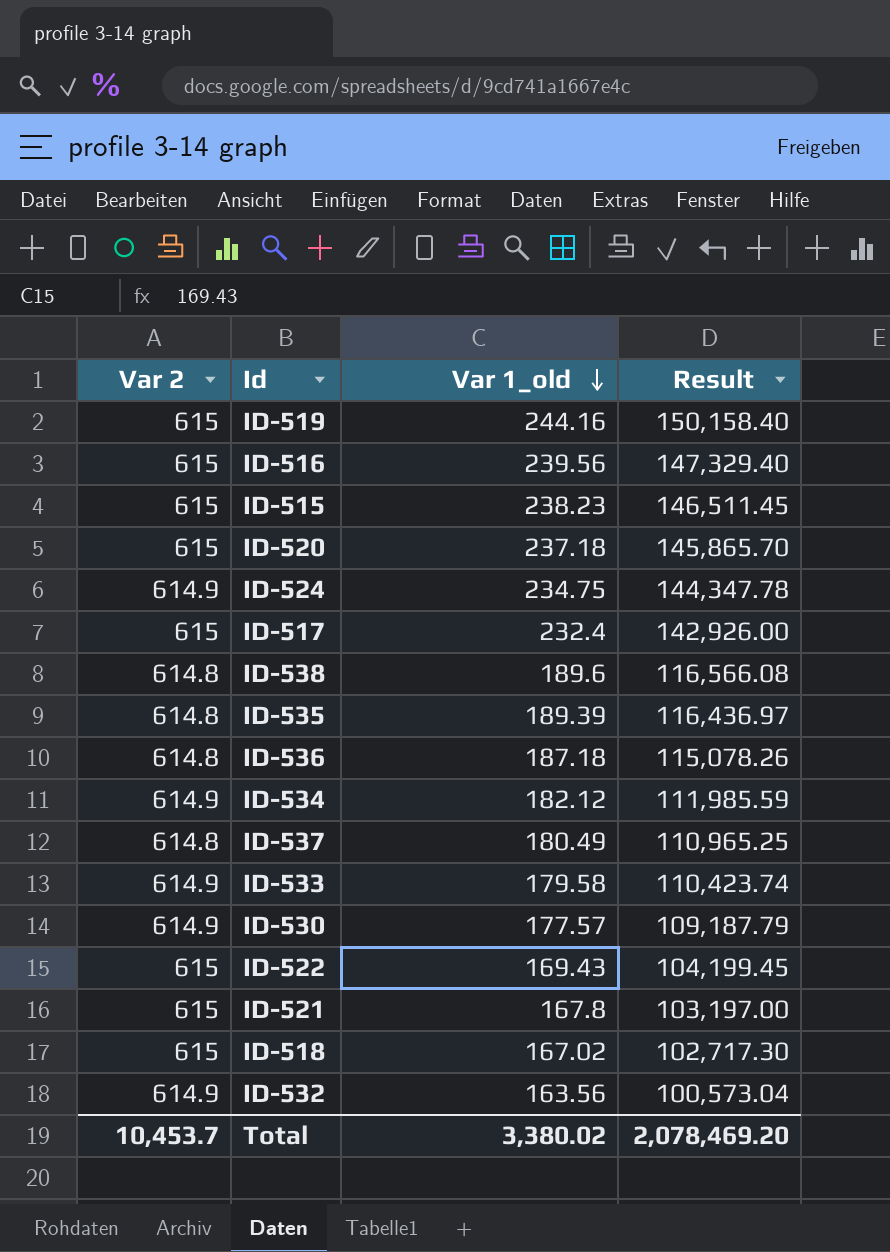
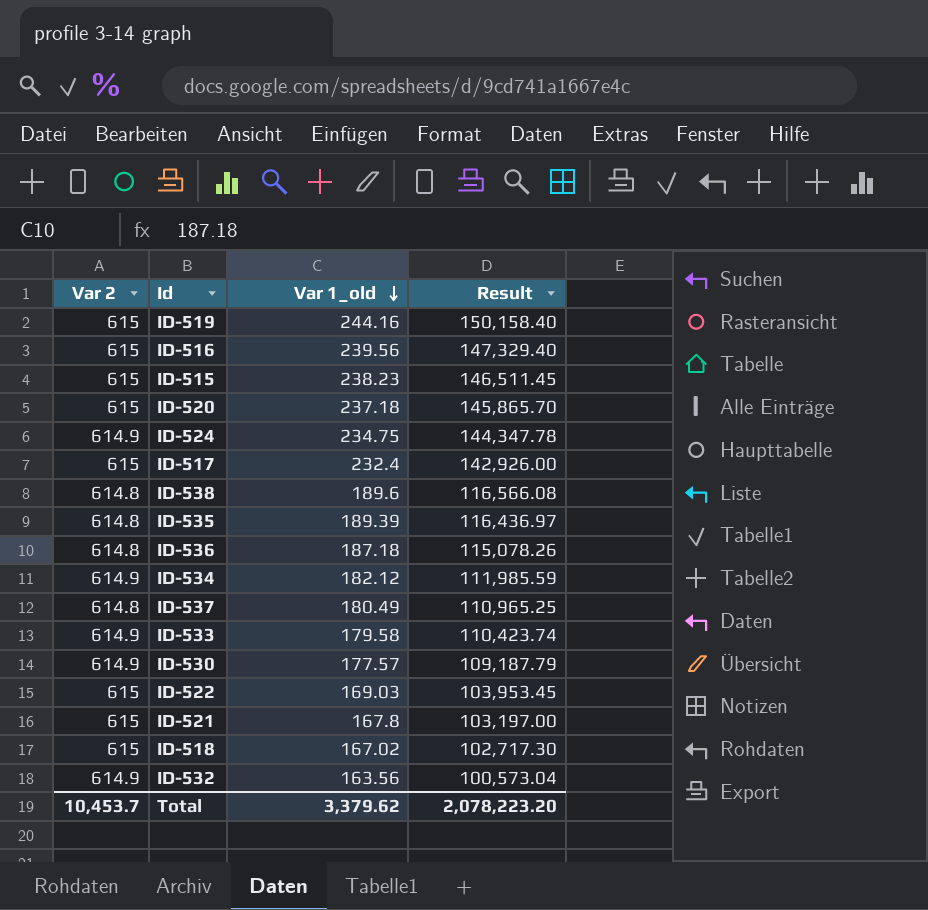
ID-522 | Var 1_old: 169.43 -> 169.03
ID-522 | Result: 104,199.45 -> 103,953.45
Total | Var 1_old: 3,380.02 -> 3,379.62
Total | Result: 2,078,469.20 -> 2,078,223.20

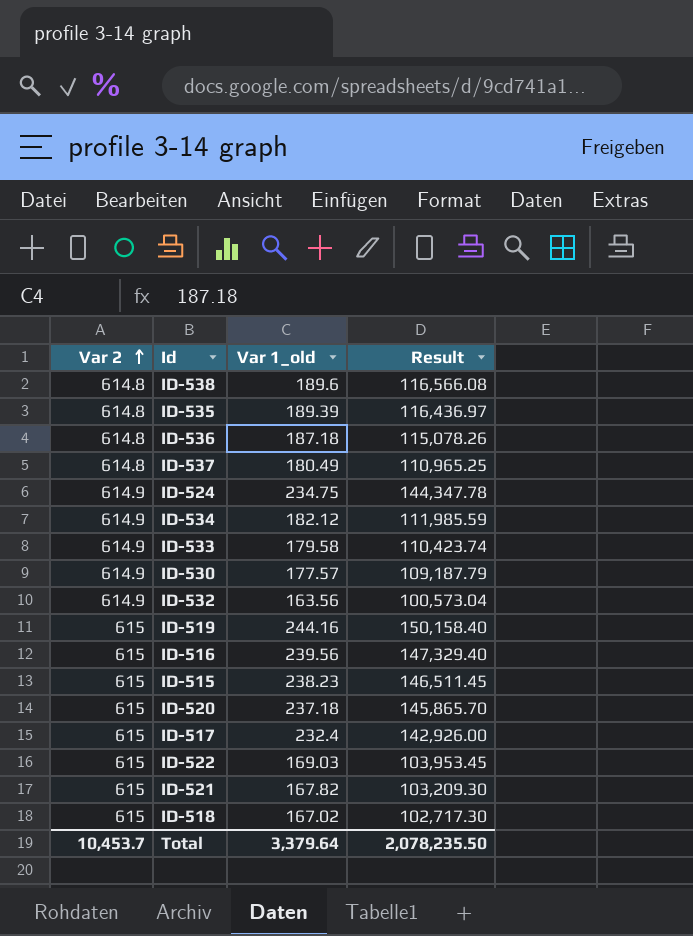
row order: Var 1_old descending -> Var 2 ascending
ID-521 | Var 1_old: 167.8 -> 167.82
ID-521 | Result: 103,197.00 -> 103,209.30
Total | Var 1_old: 3,379.62 -> 3,379.64
Total | Result: 2,078,223.20 -> 2,078,235.50

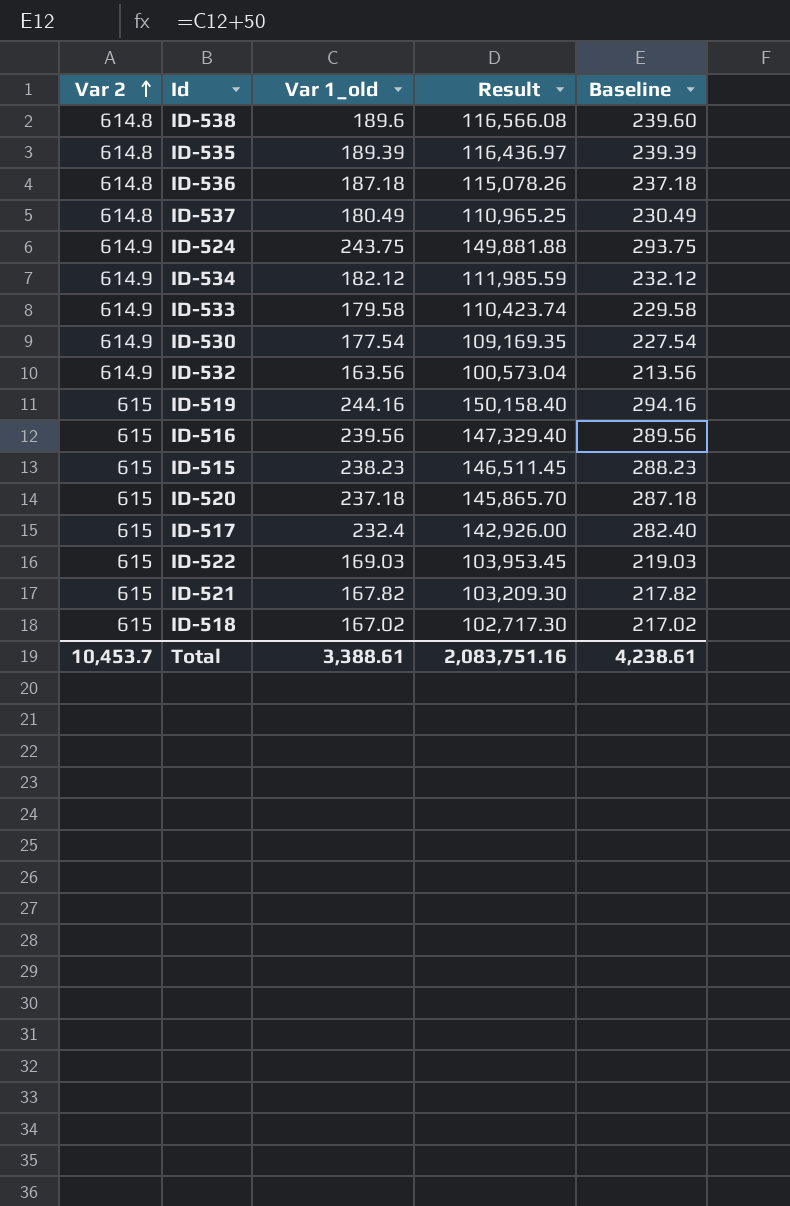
column Baseline | formula: none -> [Var 1_old] + 50
ID-524 | Var 1_old: 234.75 -> 243.75
ID-524 | Result: 144,347.78 -> 149,881.88
ID-530 | Var 1_old: 177.57 -> 177.54
ID-530 | Result: 109,187.79 -> 109,169.35
Total | Var 1_old: 3,379.64 -> 3,388.61
Total | Result: 2,078,235.50 -> 2,083,751.16

